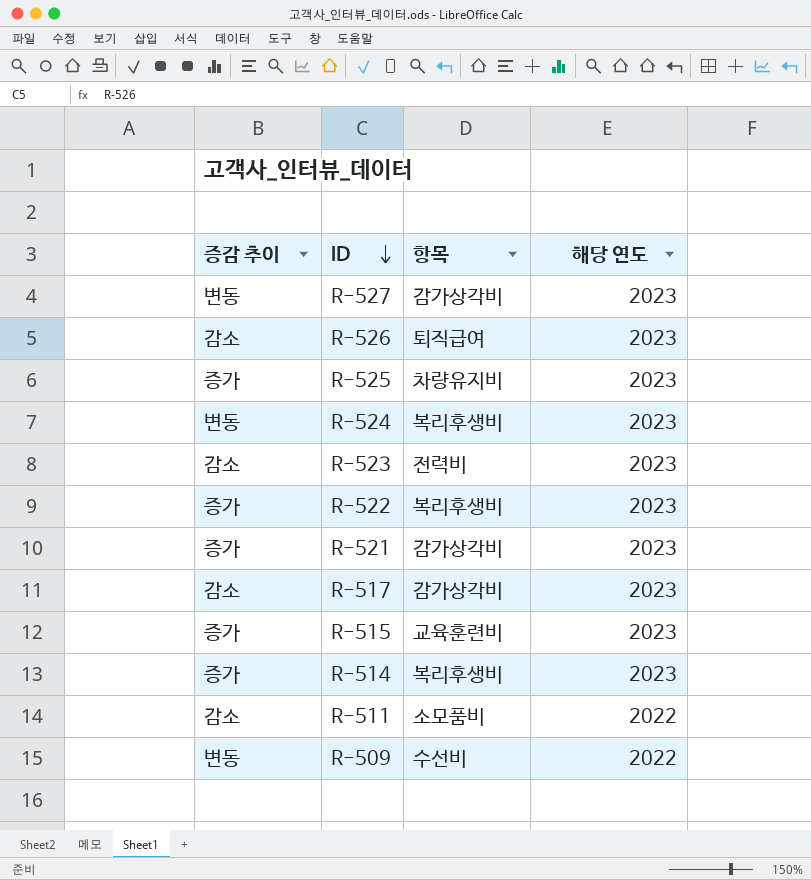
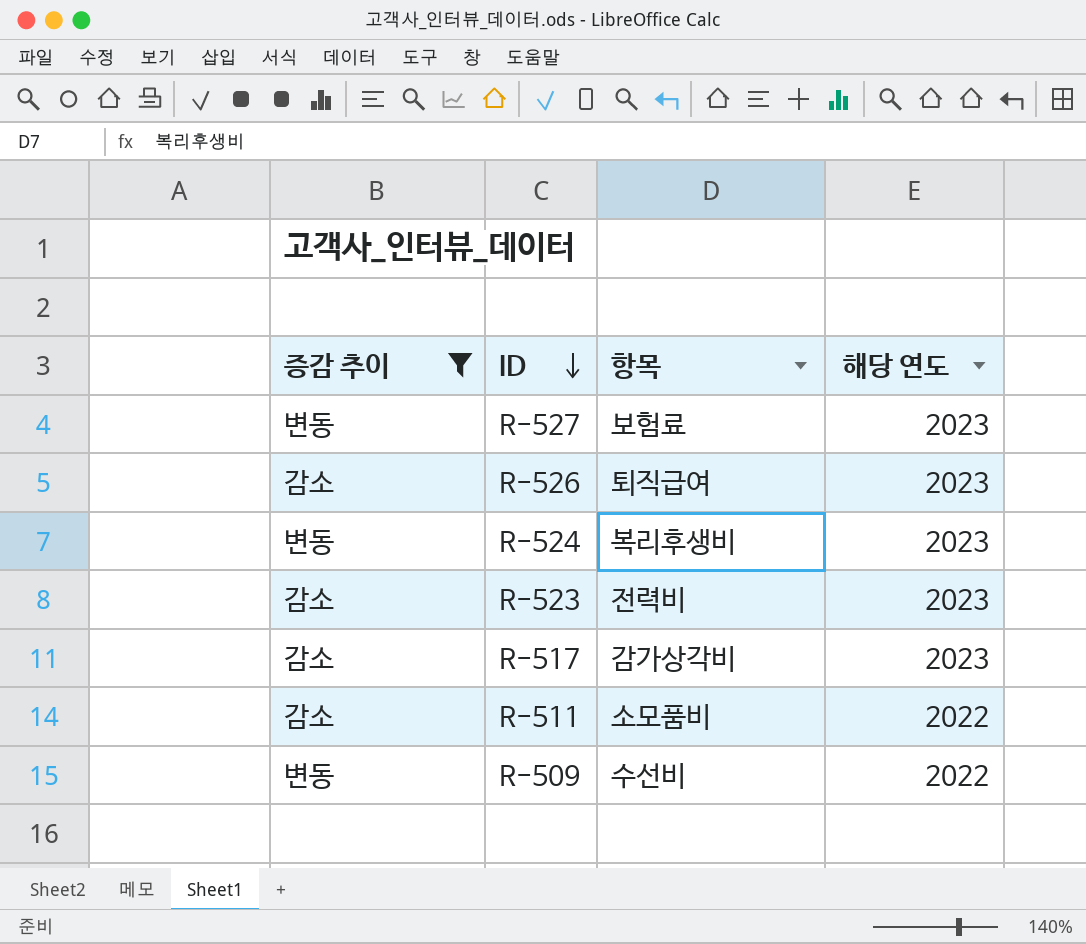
filter: none -> 증감 추이 != 증가
R-527 | 항목: 감가상각비 -> 보험료

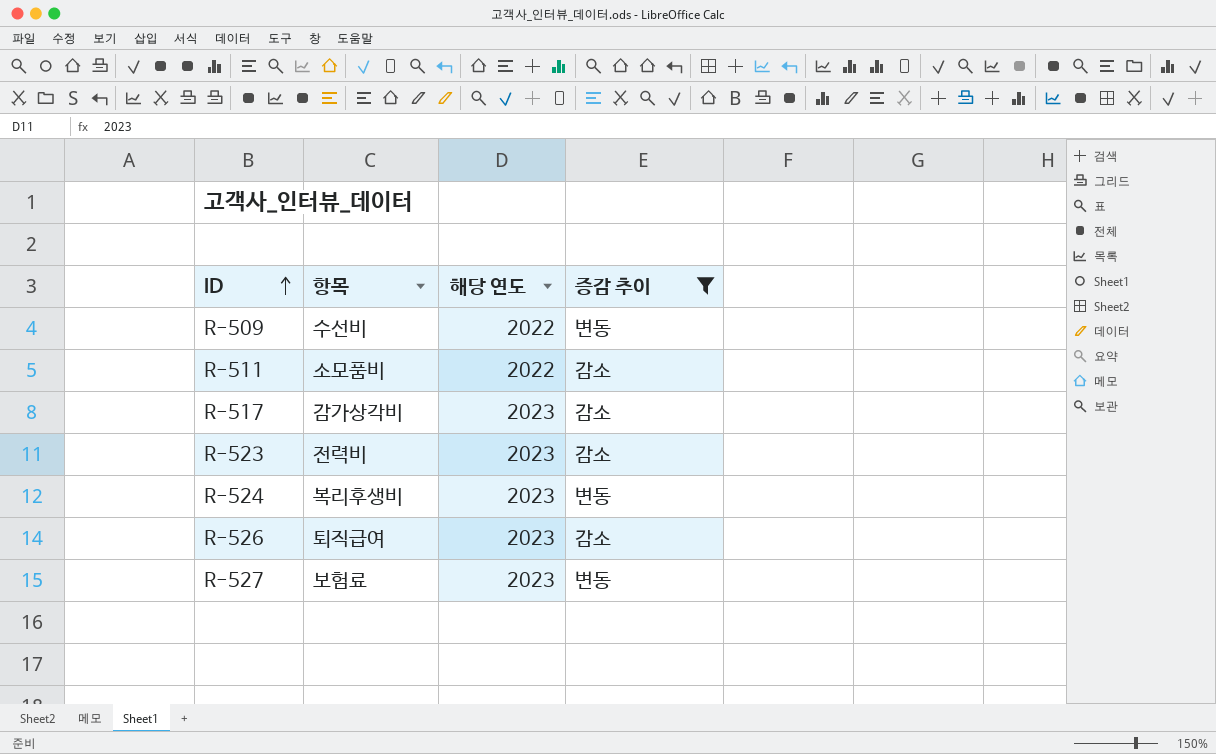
row order: ID descending -> ID ascending
column 증감 추이 | position: 1 -> 4

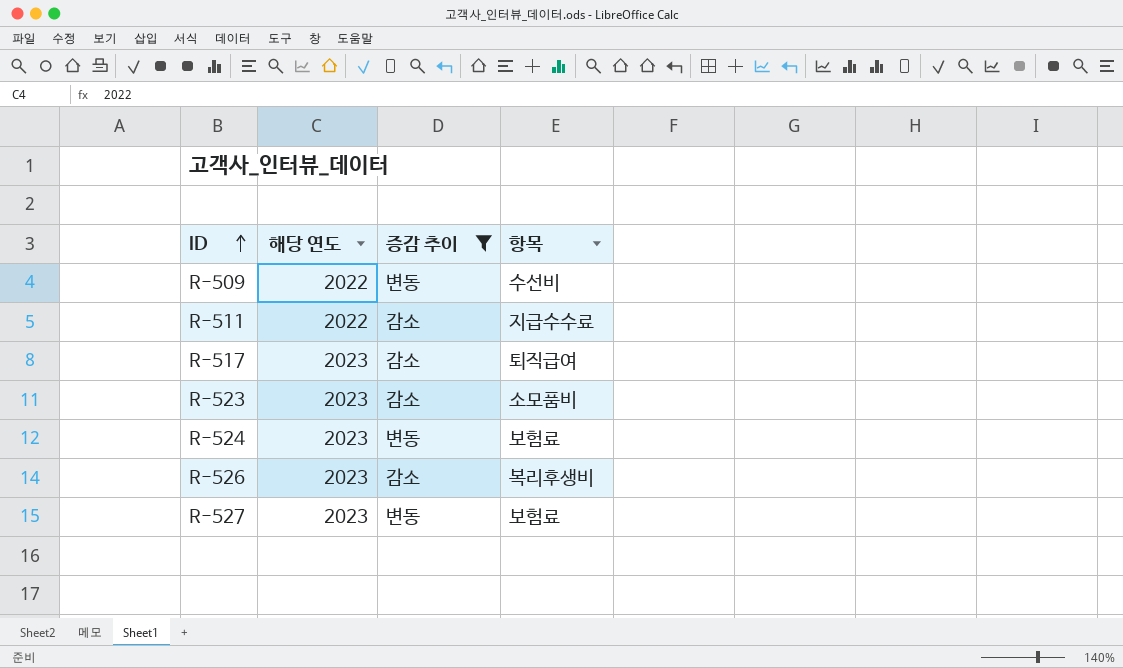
column 항목 | position: 2 -> 4
R-511 | 항목: 소모품비 -> 지급수수료
R-517 | 항목: 감가상각비 -> 퇴직급여
R-523 | 항목: 전력비 -> 소모품비
R-524 | 항목: 복리후생비 -> 보험료
R-526 | 항목: 퇴직급여 -> 복리후생비

